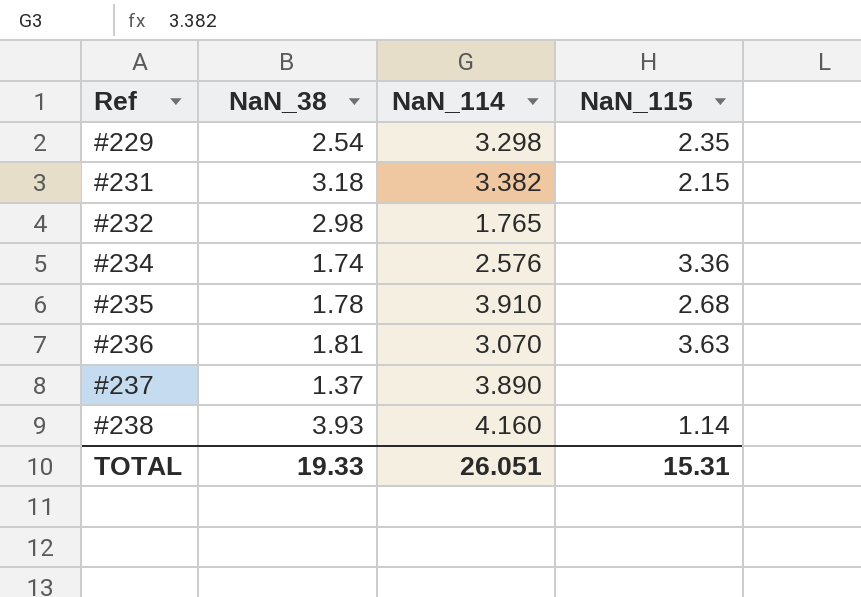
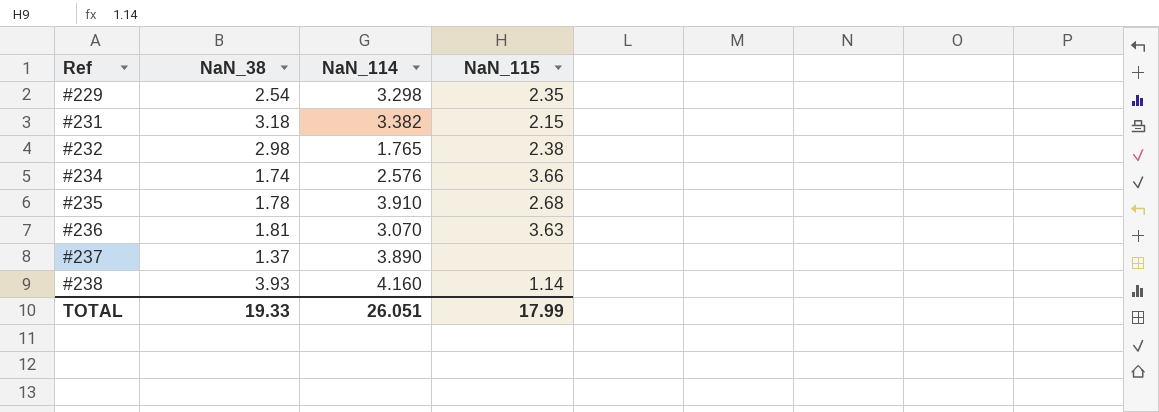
#232 | NaN_115: none -> 2.38
#234 | NaN_115: 3.36 -> 3.66
TOTAL | NaN_115: 15.31 -> 17.99

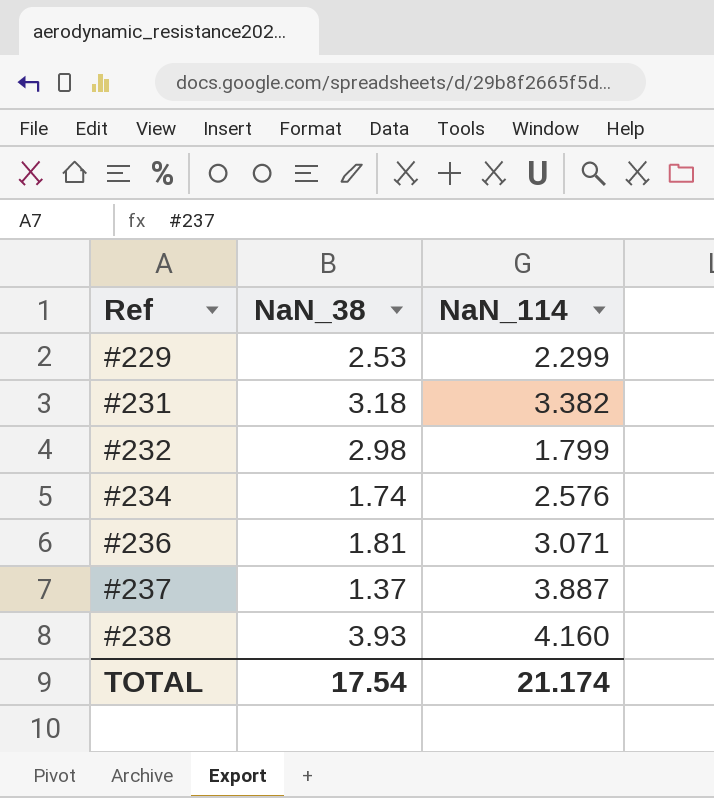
column NaN_115 | position: 4 -> none
row #235: 1.78 | 3.910 | 2.68 -> none
#229 | NaN_38: 2.54 -> 2.53
#229 | NaN_114: 3.298 -> 2.299
#232 | NaN_114: 1.765 -> 1.799
#236 | NaN_114: 3.070 -> 3.071
#237 | NaN_114: 3.890 -> 3.887
TOTAL | NaN_38: 19.33 -> 17.54
TOTAL | NaN_114: 26.051 -> 21.174

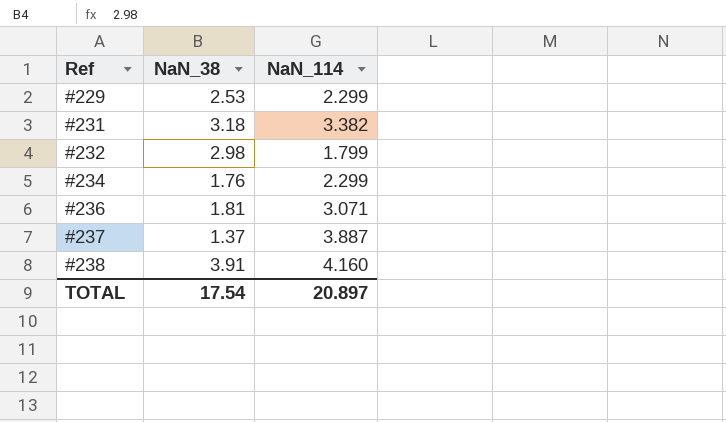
#234 | NaN_38: 1.74 -> 1.76
#234 | NaN_114: 2.576 -> 2.299
#238 | NaN_38: 3.93 -> 3.91
TOTAL | NaN_114: 21.174 -> 20.897

